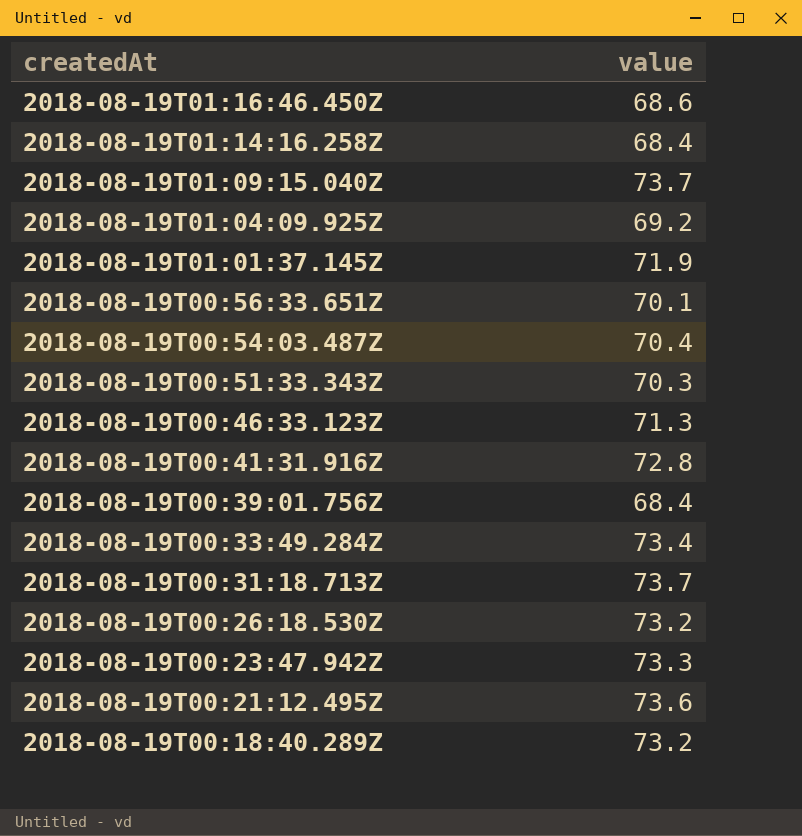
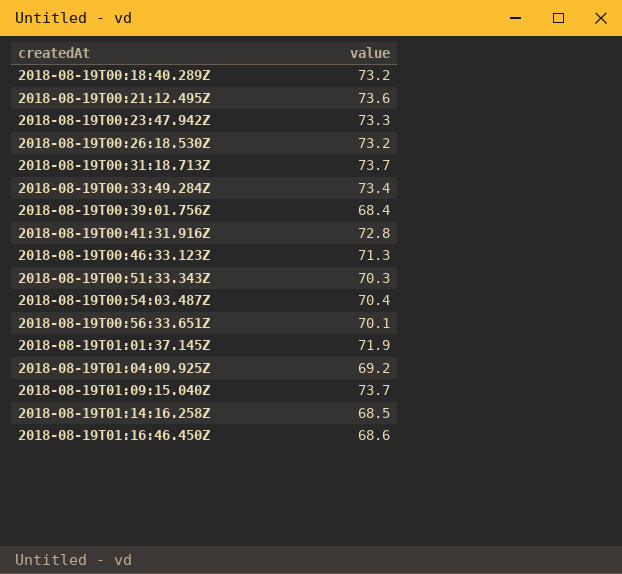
row order: createdAt descending -> createdAt ascending
2018-08-19T01:14:16.258Z | value: 68.4 -> 68.5

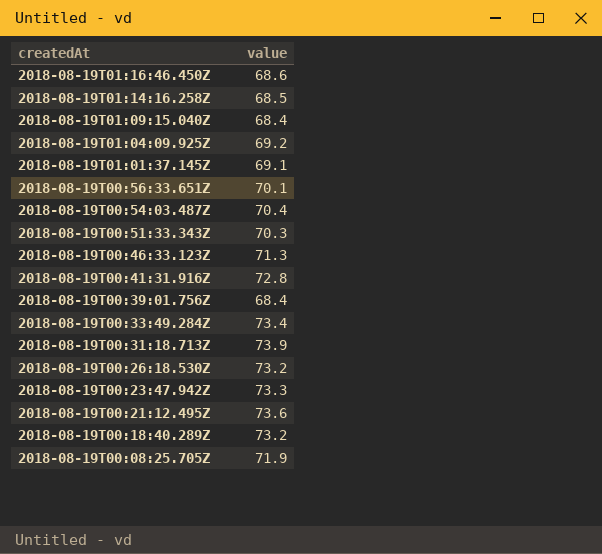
row order: createdAt ascending -> createdAt descending
2018-08-19T01:09:15.040Z | value: 73.7 -> 68.4
2018-08-19T01:01:37.145Z | value: 71.9 -> 69.1
2018-08-19T00:31:18.713Z | value: 73.7 -> 73.9
row 2018-08-19T00:08:25.705Z: none -> 71.9

